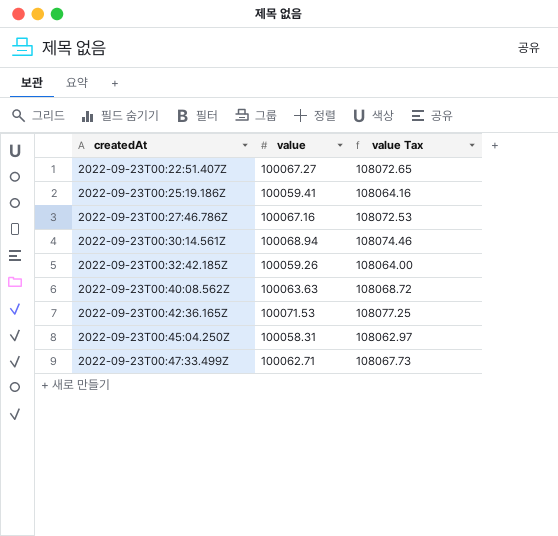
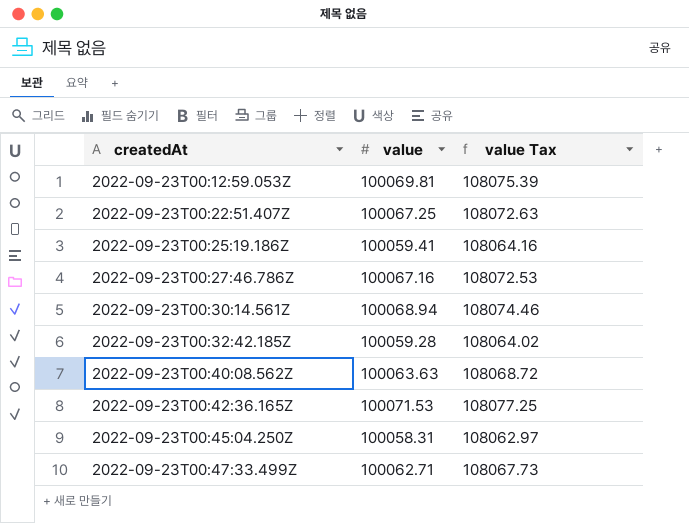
row 2022-09-23T00:12:59.053Z: none -> 100069.81 | 108075.39
2022-09-23T00:22:51.407Z | value: 100067.27 -> 100067.25
2022-09-23T00:22:51.407Z | value Tax: 108072.65 -> 108072.63
2022-09-23T00:32:42.185Z | value: 100059.26 -> 100059.28
2022-09-23T00:32:42.185Z | value Tax: 108064.00 -> 108064.02

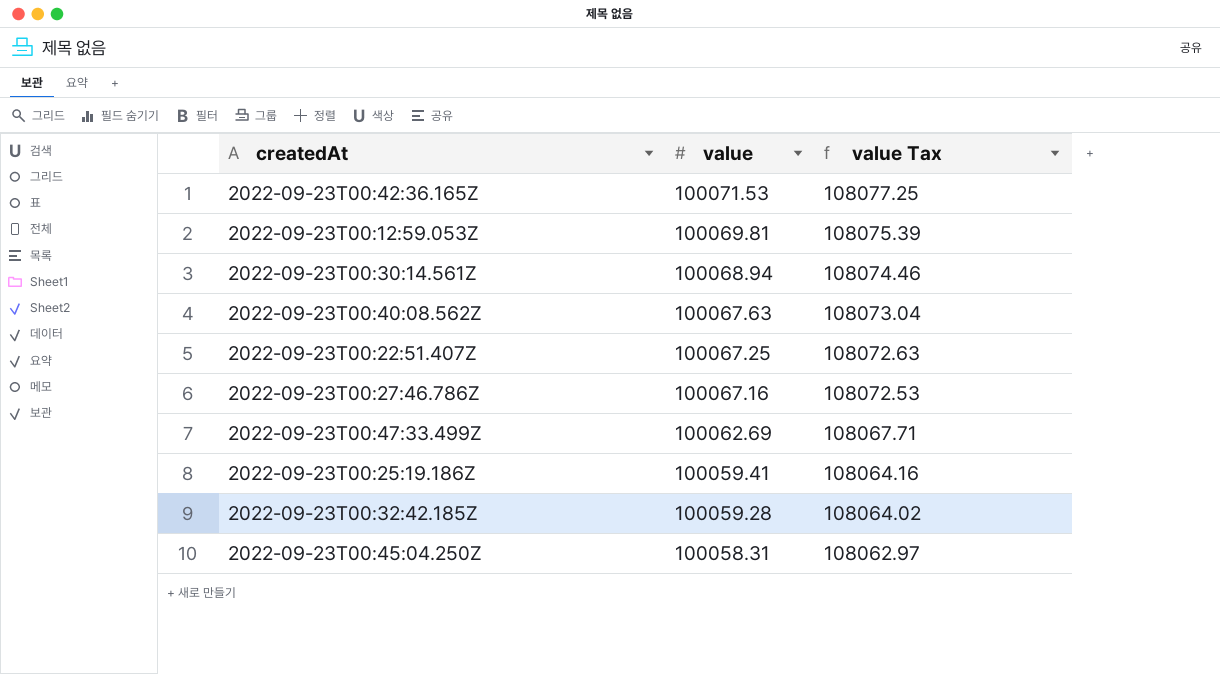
row order: createdAt ascending -> value descending
2022-09-23T00:40:08.562Z | value: 100063.63 -> 100067.63
2022-09-23T00:40:08.562Z | value Tax: 108068.72 -> 108073.04
2022-09-23T00:47:33.499Z | value: 100062.71 -> 100062.69
2022-09-23T00:47:33.499Z | value Tax: 108067.73 -> 108067.71

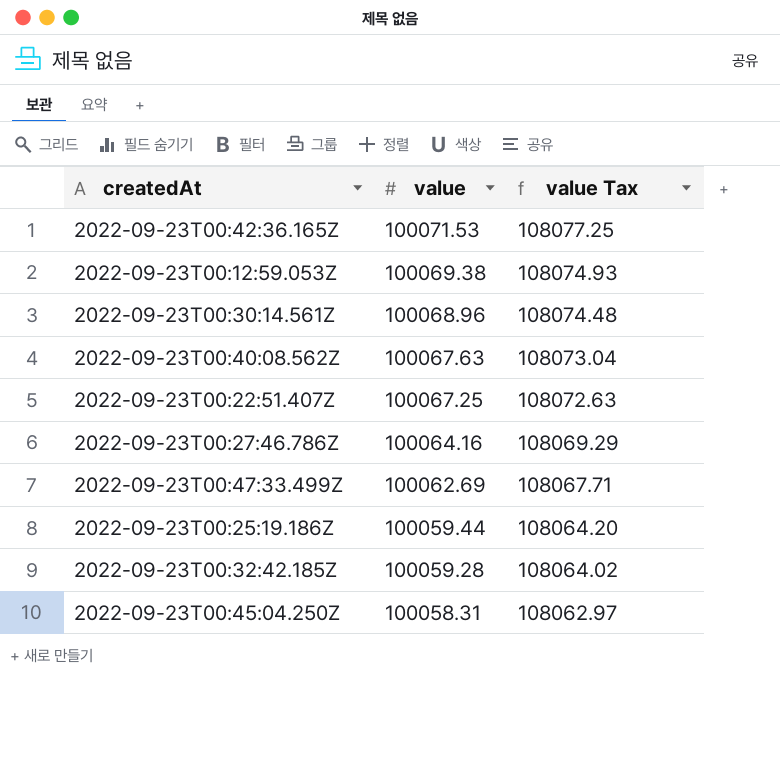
2022-09-23T00:12:59.053Z | value: 100069.81 -> 100069.38
2022-09-23T00:12:59.053Z | value Tax: 108075.39 -> 108074.93
2022-09-23T00:30:14.561Z | value: 100068.94 -> 100068.96
2022-09-23T00:30:14.561Z | value Tax: 108074.46 -> 108074.48
2022-09-23T00:27:46.786Z | value: 100067.16 -> 100064.16
2022-09-23T00:27:46.786Z | value Tax: 108072.53 -> 108069.29
2022-09-23T00:25:19.186Z | value: 100059.41 -> 100059.44
2022-09-23T00:25:19.186Z | value Tax: 108064.16 -> 108064.20

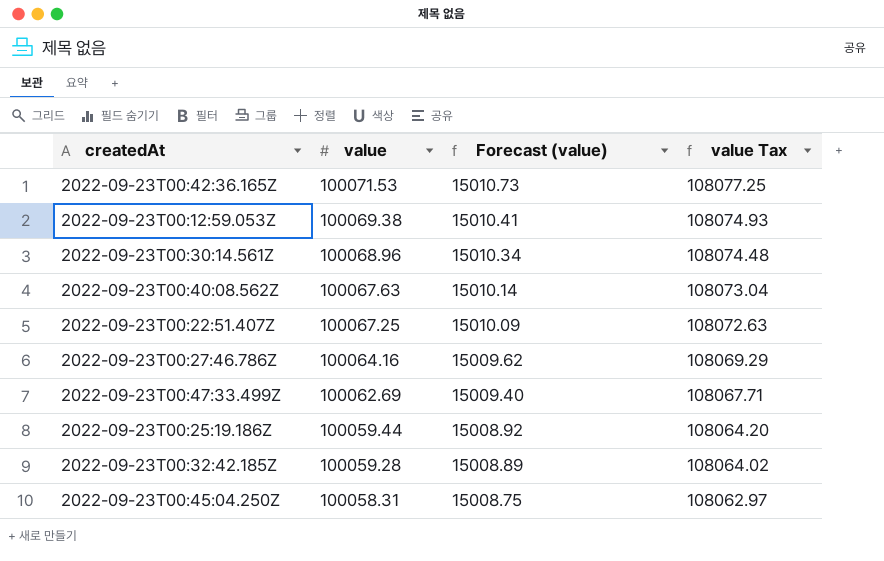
column Forecast (value) | formula: none -> [value] * 0.15

